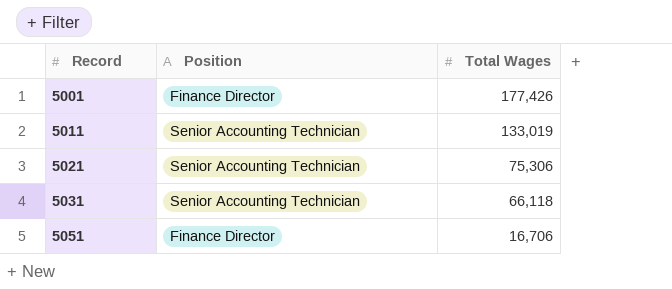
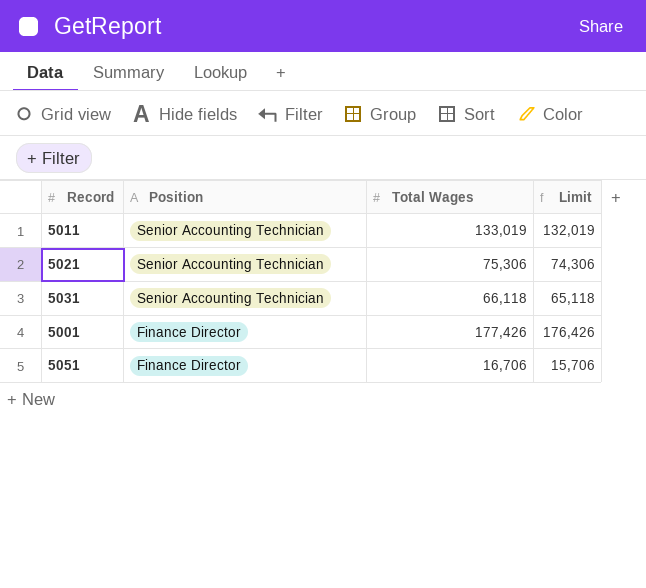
row order: Record ascending -> Position descending
column Limit | formula: none -> [Total Wages] - 1000

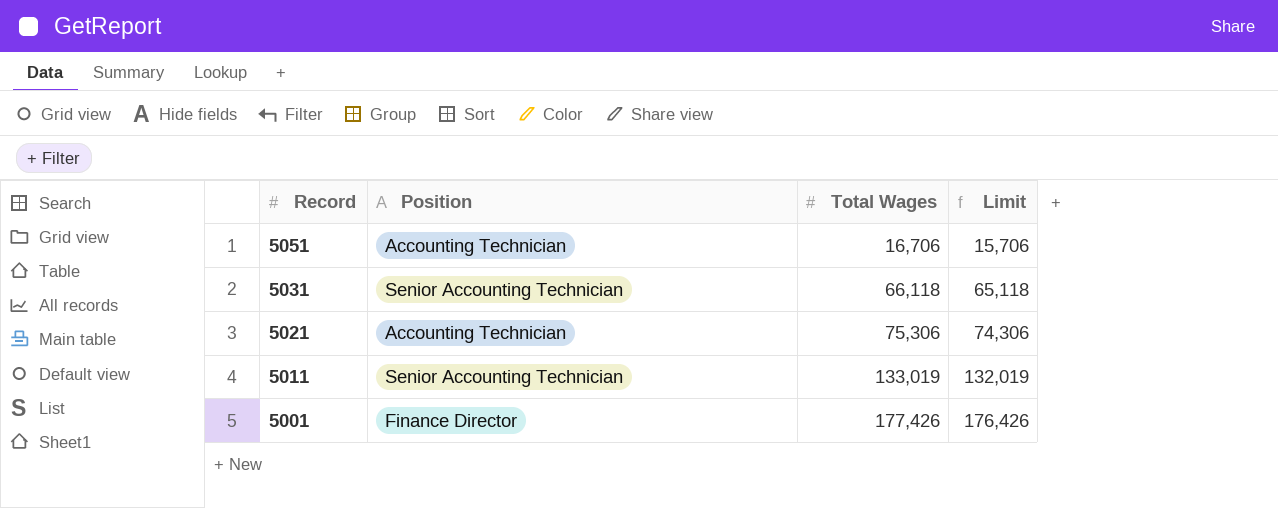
row order: Position descending -> Record descending
5051 | Position: Finance Director -> Accounting Technician
5021 | Position: Senior Accounting Technician -> Accounting Technician

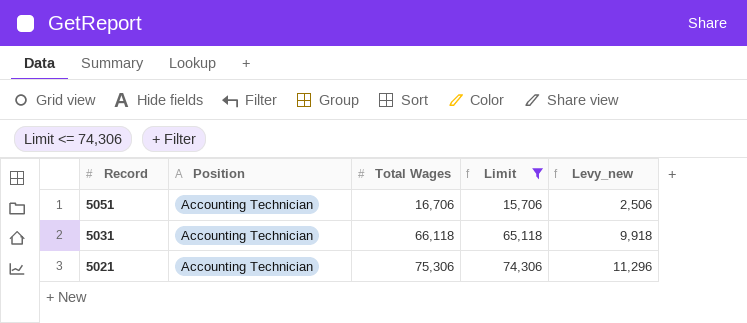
filter: none -> Limit <= 74,306
column Levy_new | formula: none -> [Total Wages] * 0.15
5031 | Position: Senior Accounting Technician -> Accounting Technician

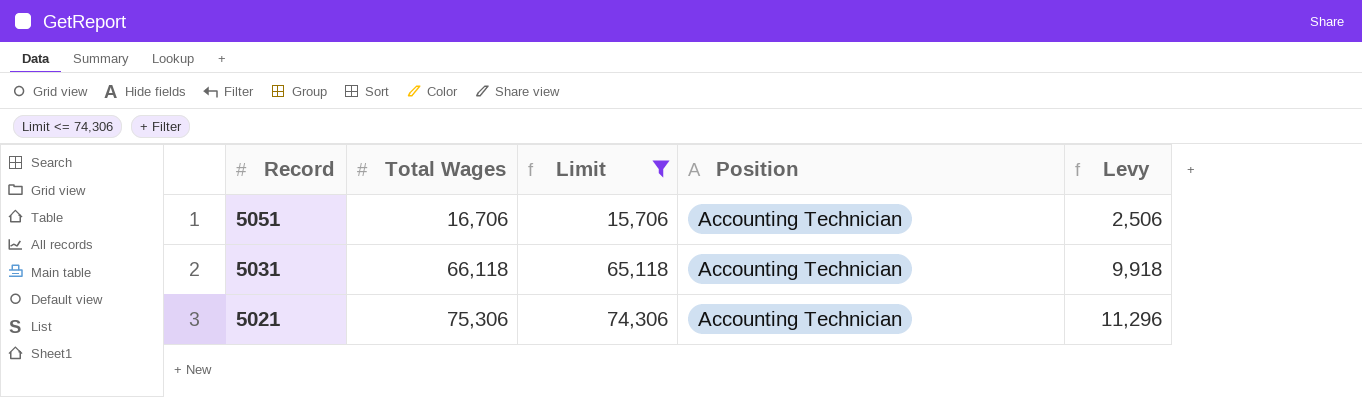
column Position | position: 2 -> 4
column name: Levy_new -> Levy

